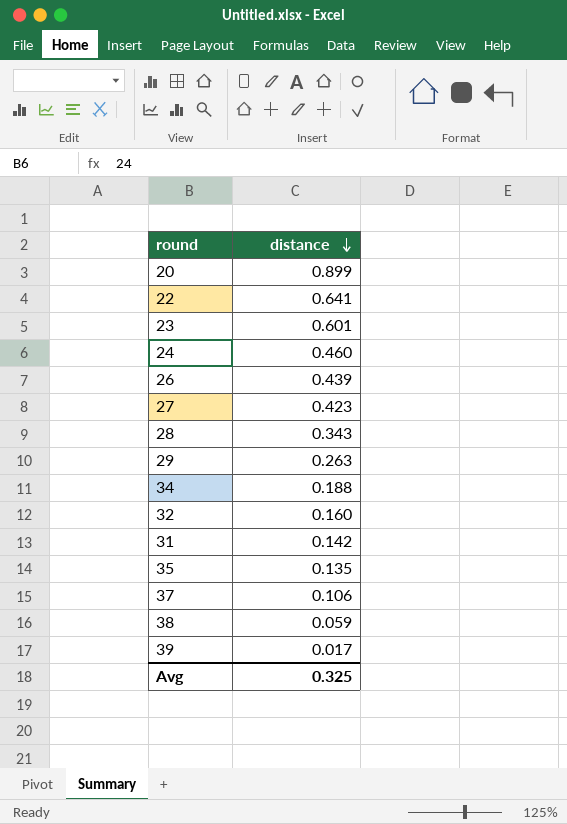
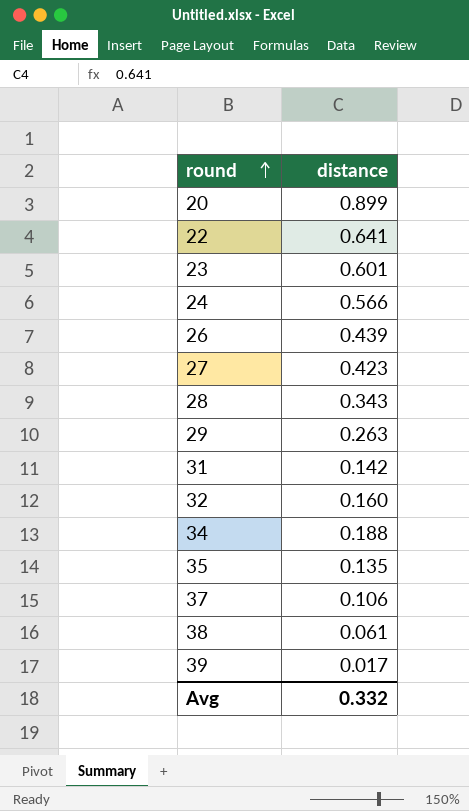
row order: distance descending -> round ascending
24 | distance: 0.460 -> 0.566
38 | distance: 0.059 -> 0.061
Avg | distance: 0.325 -> 0.332

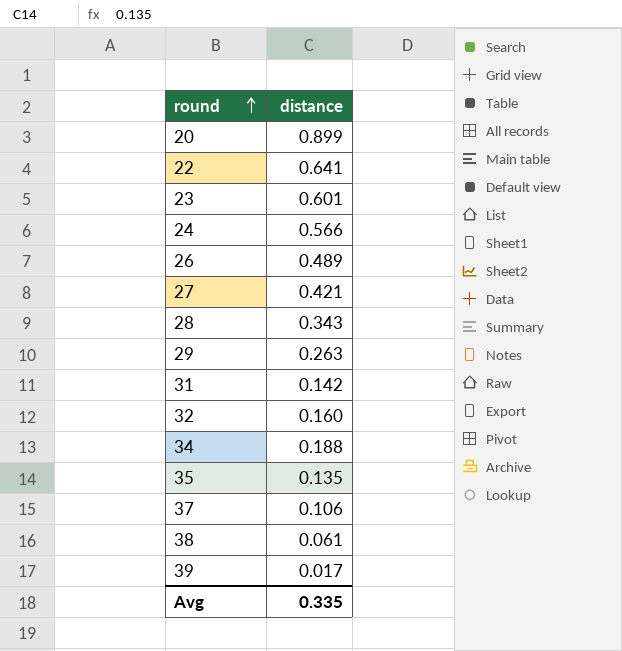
26 | distance: 0.439 -> 0.489
27 | distance: 0.423 -> 0.421
Avg | distance: 0.332 -> 0.335

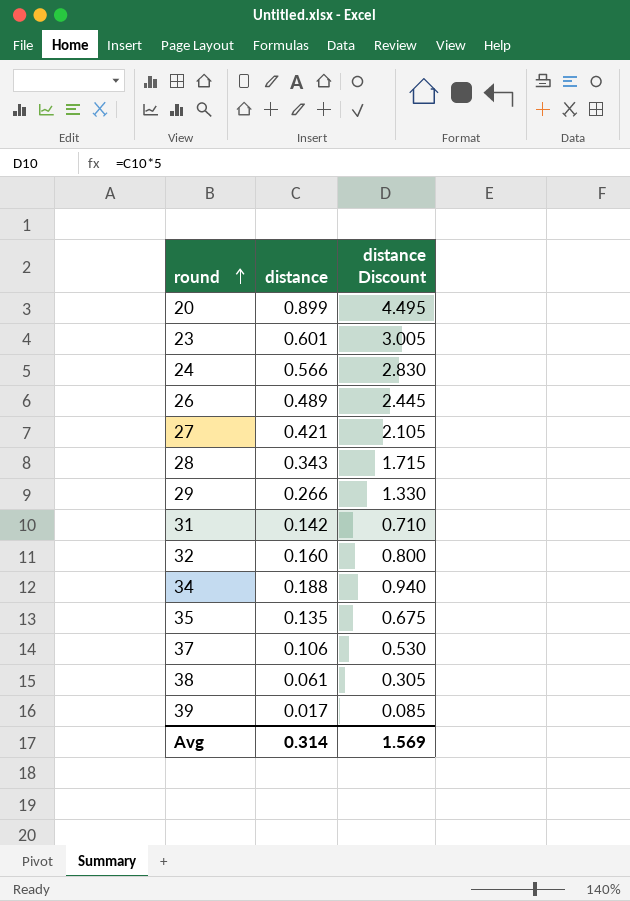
column distance Discount | formula: none -> [distance] * 5
row 22: 0.641 -> none
29 | distance: 0.263 -> 0.266
Avg | distance: 0.335 -> 0.314

